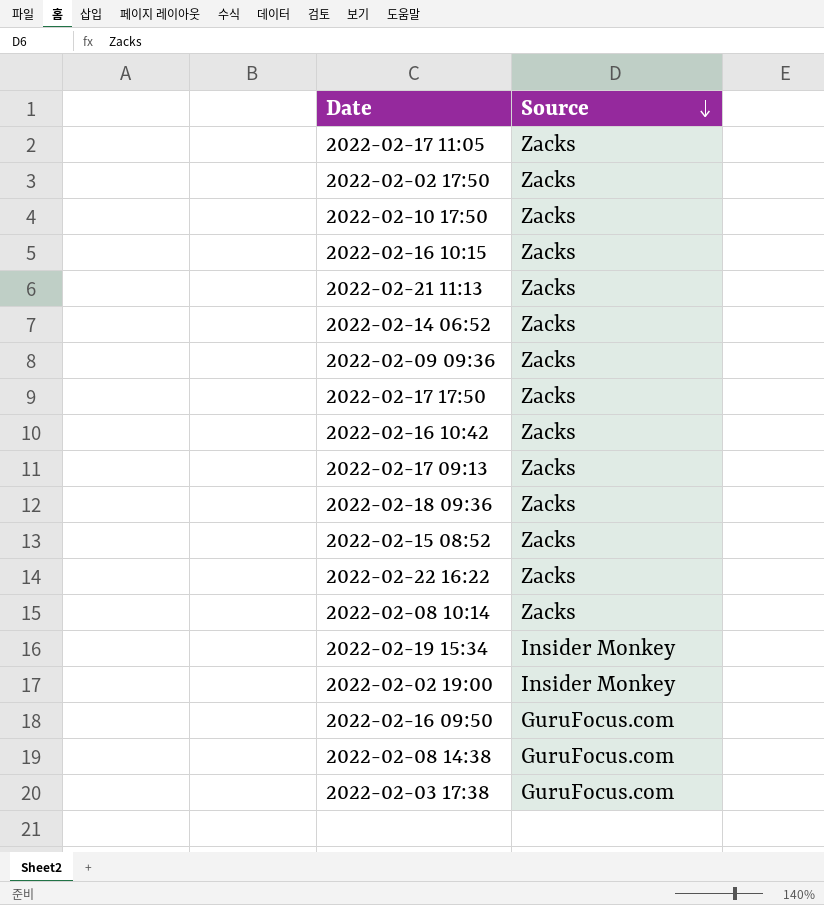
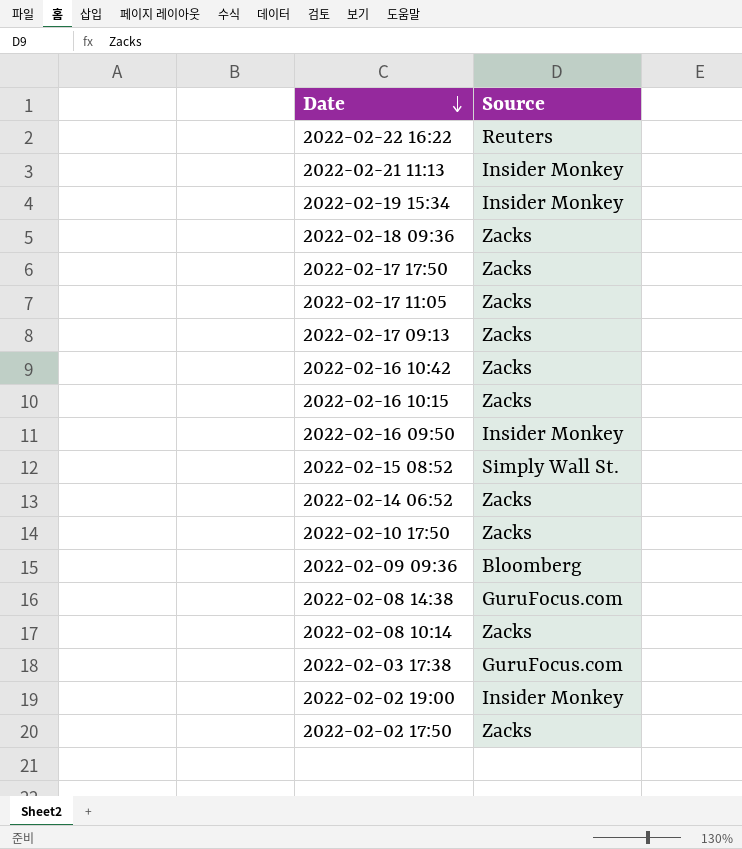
row order: Source descending -> Date descending
2022-02-22 16:22 | Source: Zacks -> Reuters
2022-02-21 11:13 | Source: Zacks -> Insider Monkey
2022-02-16 09:50 | Source: GuruFocus.com -> Insider Monkey
2022-02-15 08:52 | Source: Zacks -> Simply Wall St.
2022-02-09 09:36 | Source: Zacks -> Bloomberg

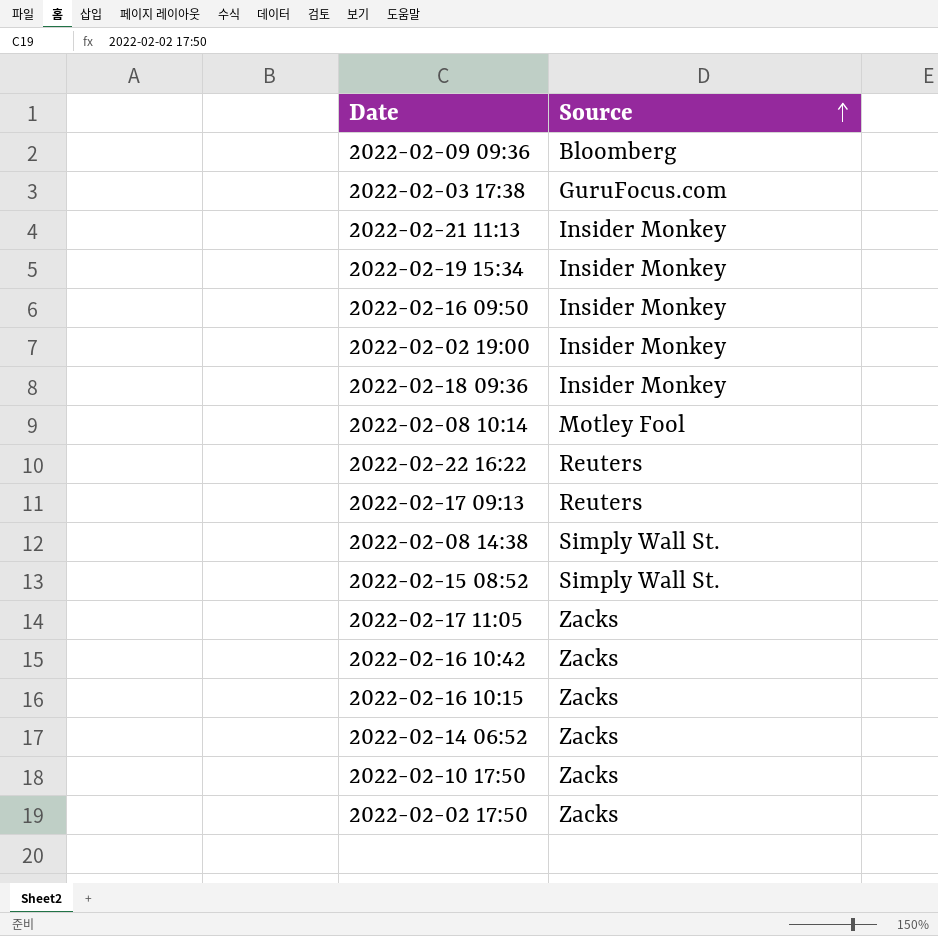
row order: Date descending -> Source ascending
row 2022-02-17 17:50: Zacks -> none
2022-02-18 09:36 | Source: Zacks -> Insider Monkey
2022-02-08 10:14 | Source: Zacks -> Motley Fool
2022-02-17 09:13 | Source: Zacks -> Reuters
2022-02-08 14:38 | Source: GuruFocus.com -> Simply Wall St.

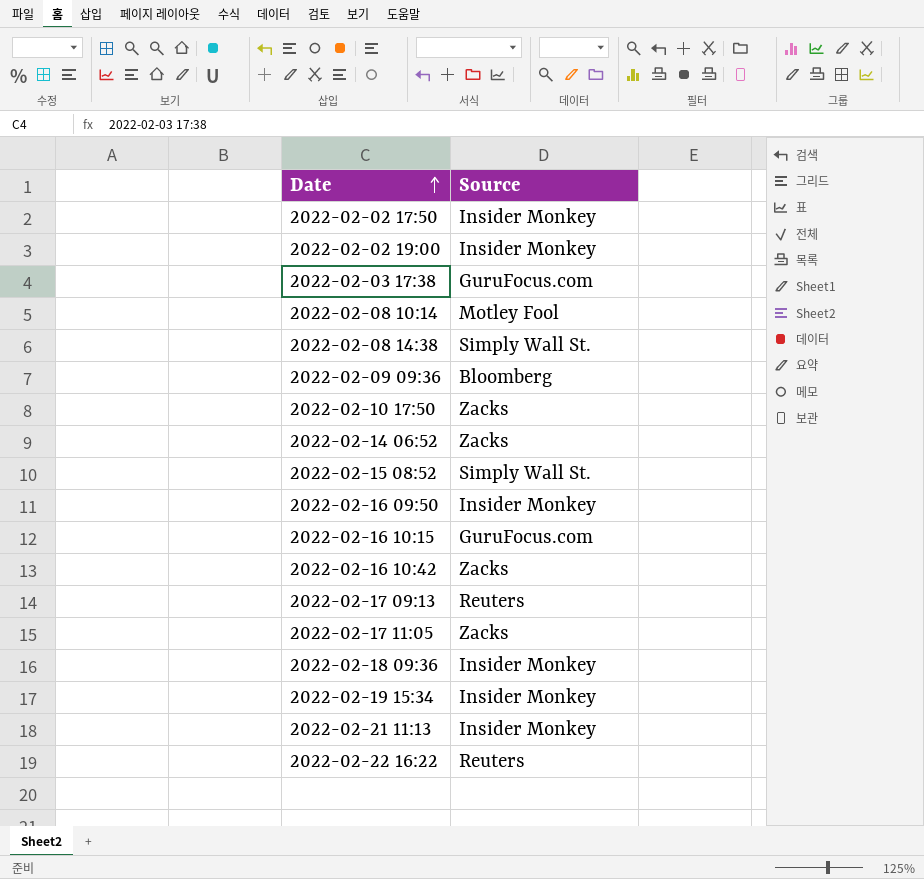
row order: Source ascending -> Date ascending
2022-02-02 17:50 | Source: Zacks -> Insider Monkey
2022-02-16 10:15 | Source: Zacks -> GuruFocus.com

